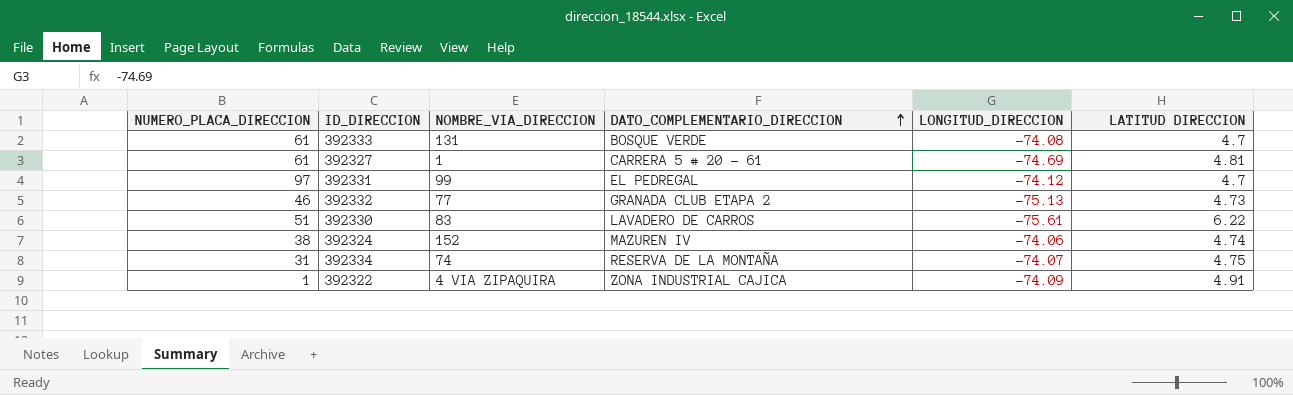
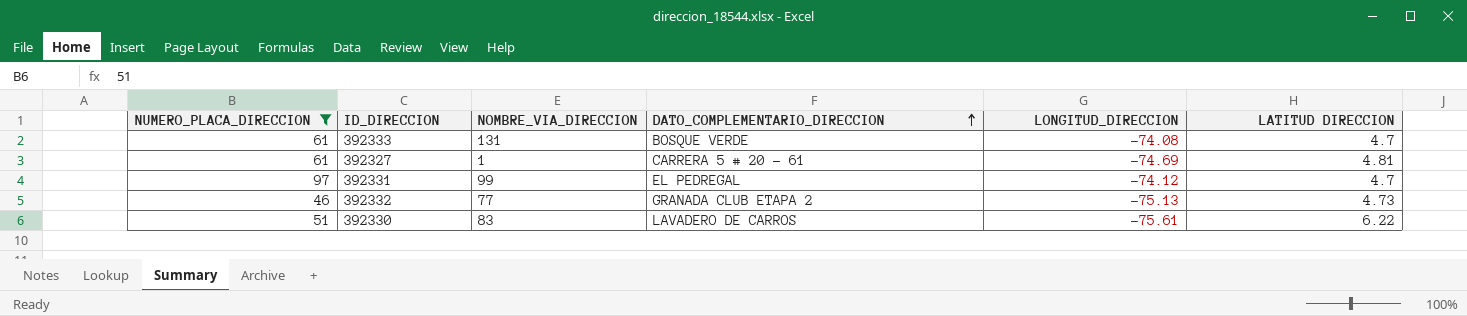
filter: none -> NUMERO_PLACA_DIRECCION >= 46

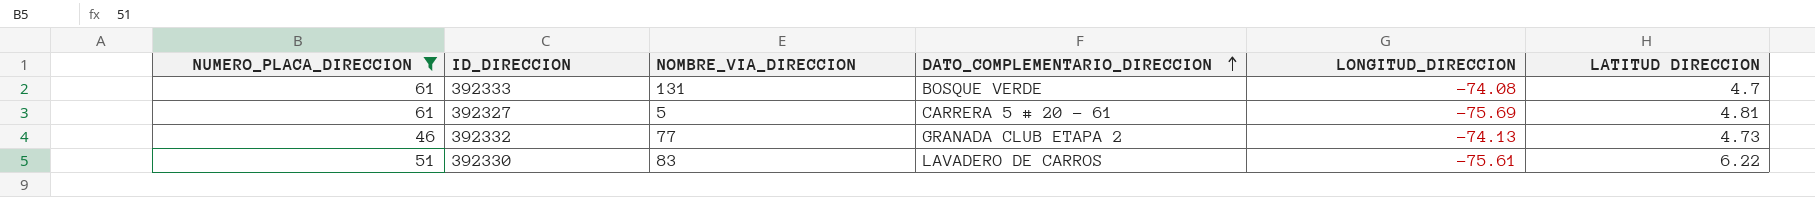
row 392331: 97 | 99 | EL PEDREGAL | -74.12 | 4.7 -> none
392327 | NOMBRE_VIA_DIRECCION: 1 -> 5
392327 | LONGITUD_DIRECCION: -74.69 -> -75.69
392332 | LONGITUD_DIRECCION: -75.13 -> -74.13

